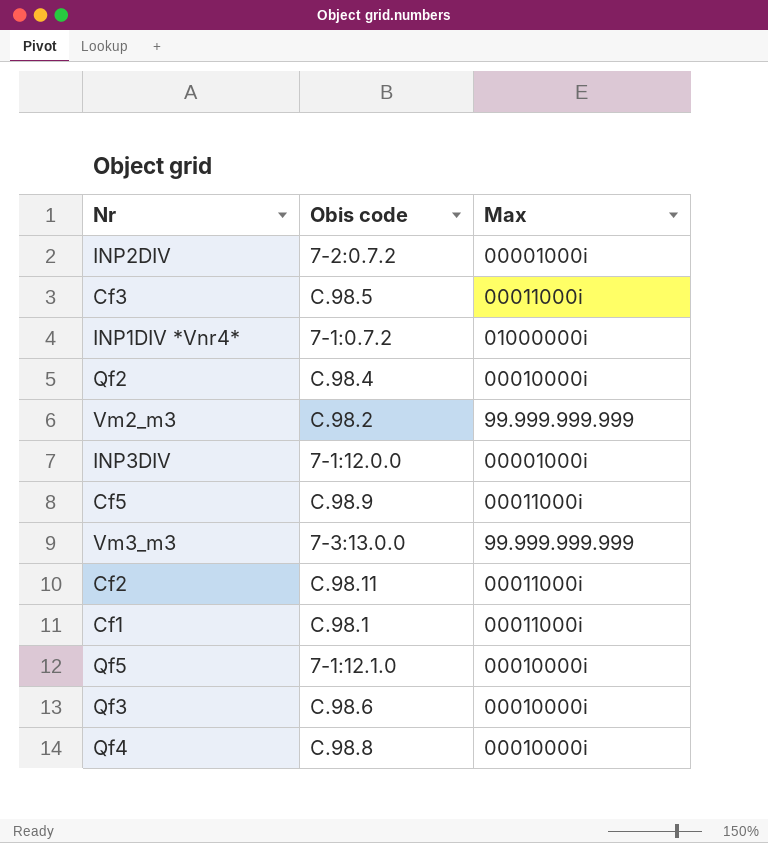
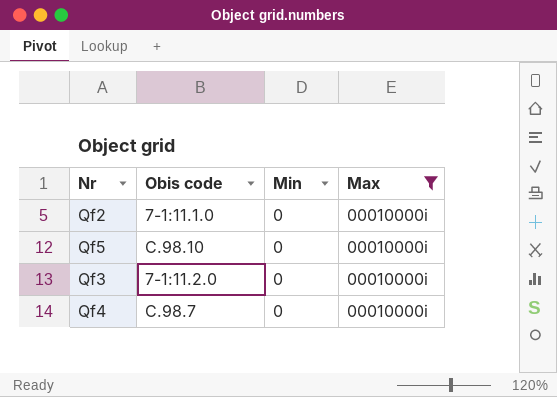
filter: none -> Max = 00010000i
column Min | position: none -> 3
Qf2 | Obis code: C.98.4 -> 7-1:11.1.0
Qf5 | Obis code: 7-1:12.1.0 -> C.98.10
Qf3 | Obis code: C.98.6 -> 7-1:11.2.0
Qf4 | Obis code: C.98.8 -> C.98.7

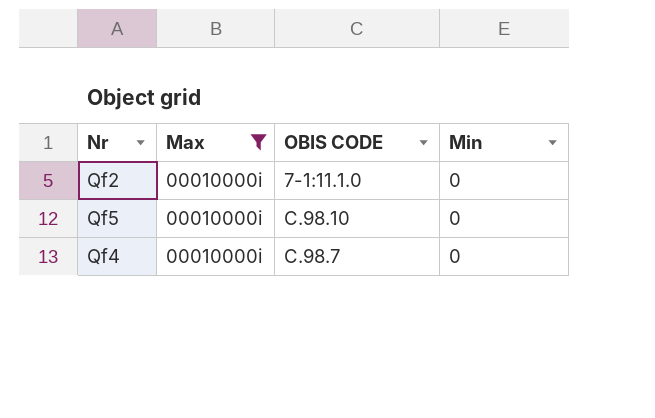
column Max | position: 4 -> 2
column name: Obis code -> OBIS CODE
row Qf3: 7-1:11.2.0 | 0 | 00010000i -> none

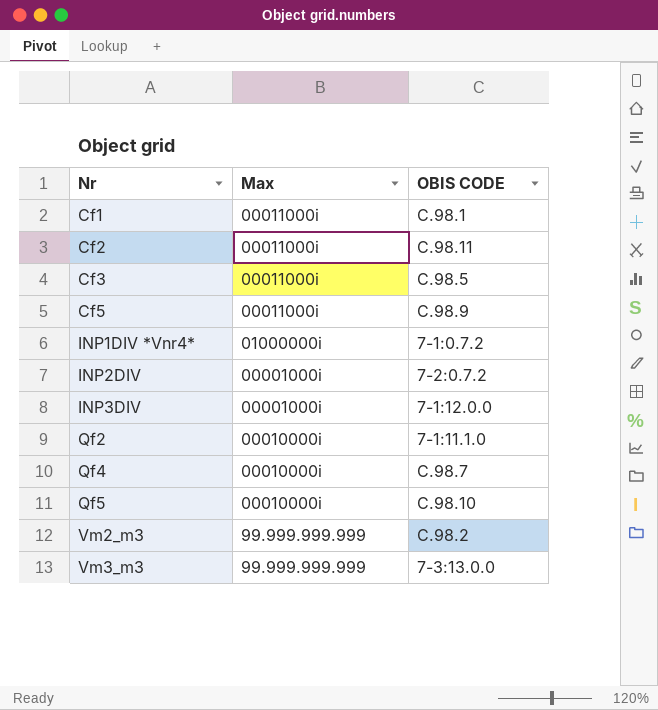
filter: Max = 00010000i -> none
row order: none -> Nr ascending
column Min | position: 4 -> none

